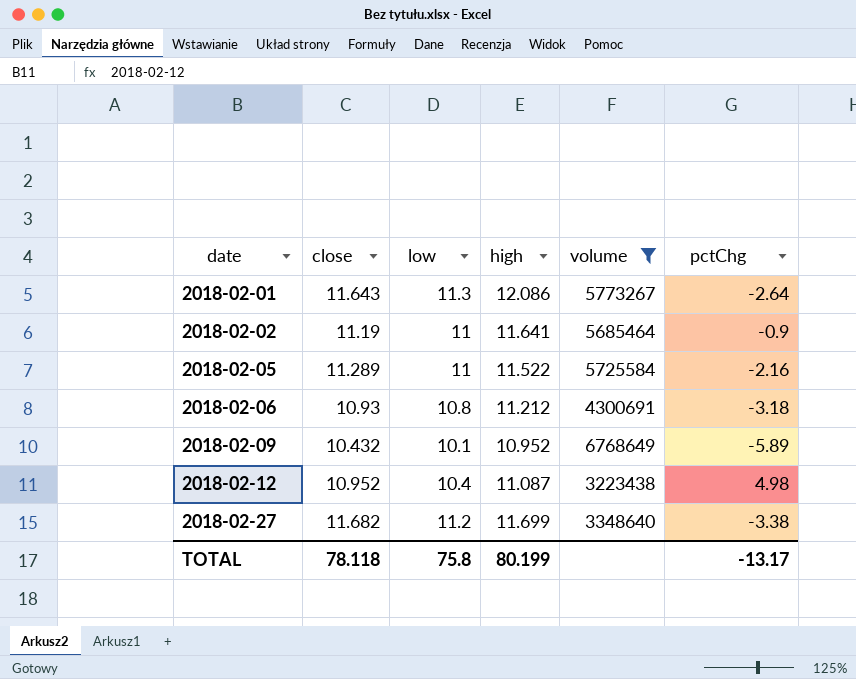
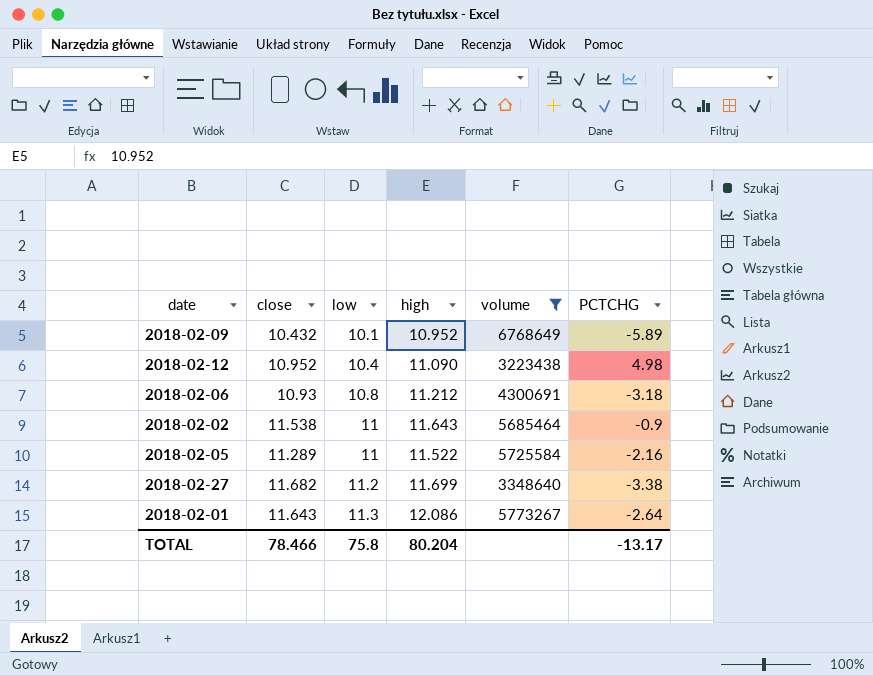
row order: date ascending -> low ascending
column name: pctChg -> PCTCHG
2018-02-12 | high: 11.087 -> 11.090
2018-02-02 | close: 11.19 -> 11.538
2018-02-02 | high: 11.641 -> 11.643
TOTAL | close: 78.118 -> 78.466
TOTAL | high: 80.199 -> 80.204

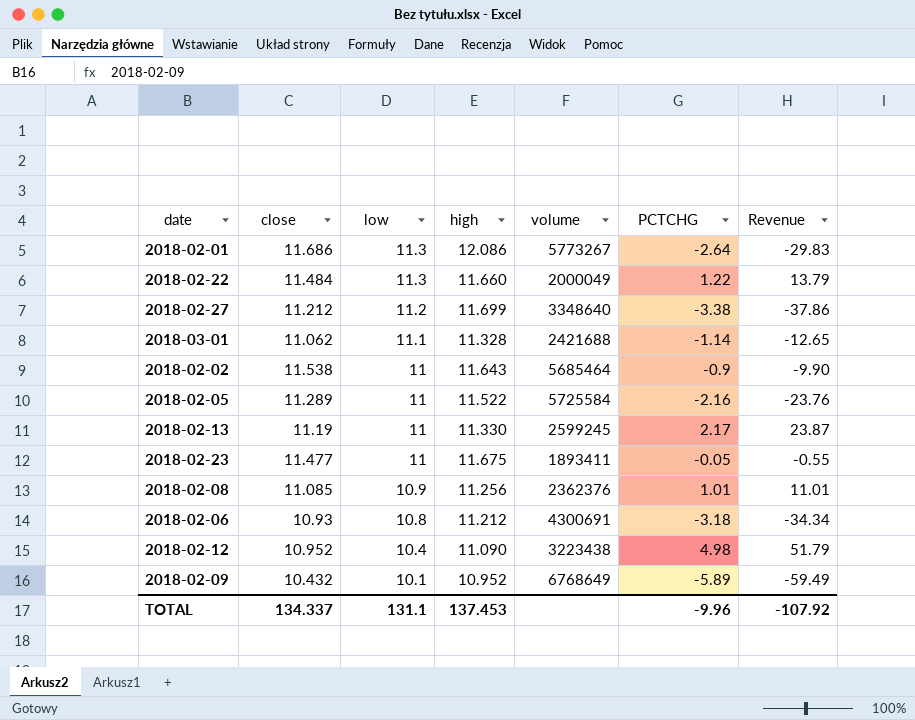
filter: volume >= 3223438 -> none
row order: low ascending -> low descending
column Revenue | formula: none -> [low] * [PCTCHG]
2018-02-01 | close: 11.643 -> 11.686
2018-02-27 | close: 11.682 -> 11.212
TOTAL | close: 78.466 -> 134.337
TOTAL | low: 75.8 -> 131.1
TOTAL | high: 80.204 -> 137.453
TOTAL | PCTCHG: -13.17 -> -9.96

